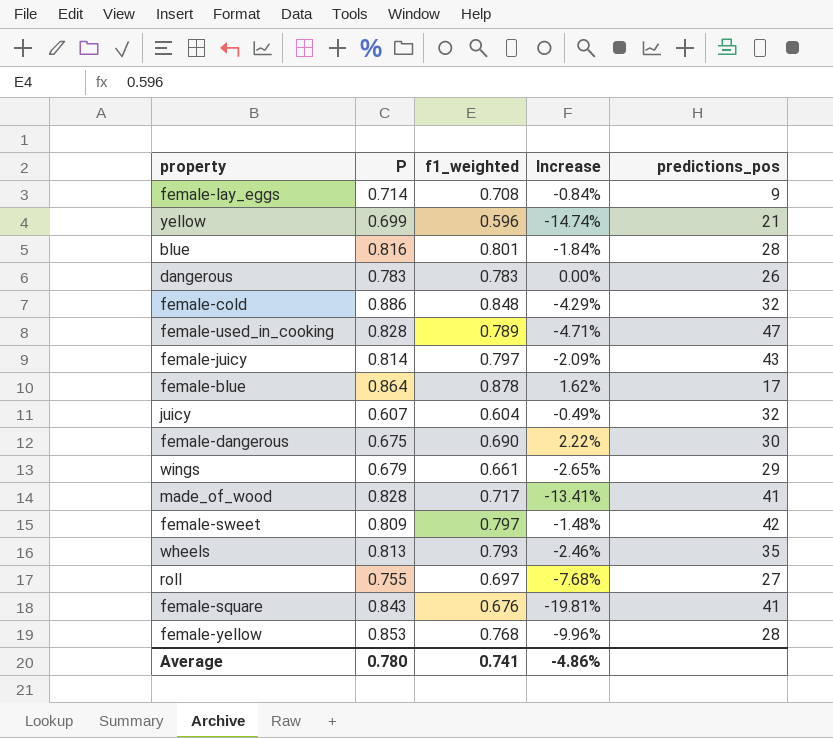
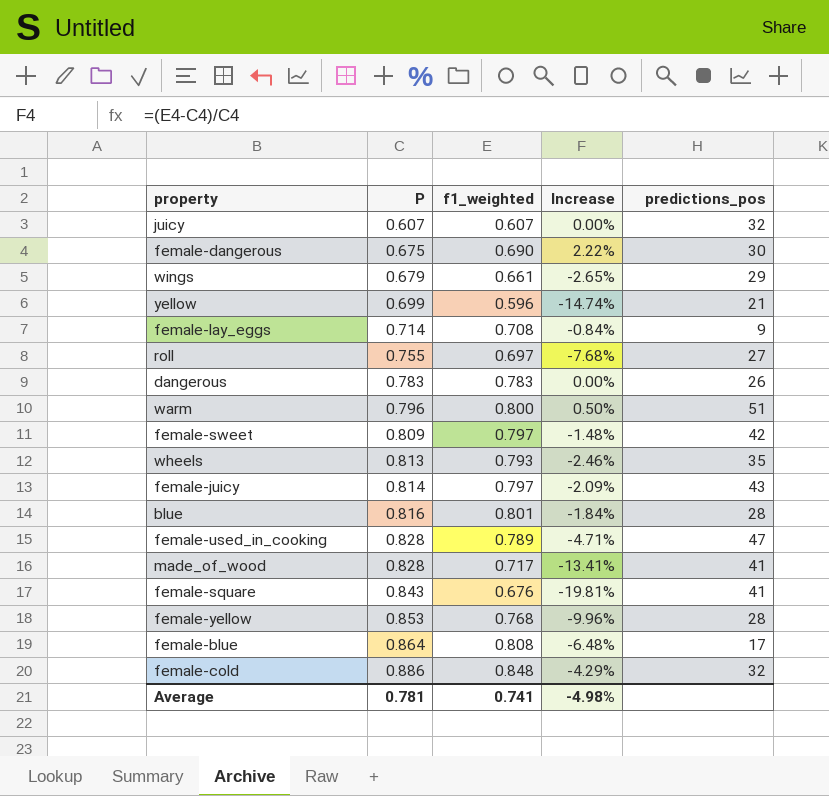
row order: none -> P ascending
juicy | f1_weighted: 0.604 -> 0.607
juicy | Increase: -0.49% -> 0.00%
row warm: none -> 0.796 | 0.800 | 0.50% | 51
female-blue | f1_weighted: 0.878 -> 0.808
female-blue | Increase: 1.62% -> -6.48%
Average | P: 0.780 -> 0.781
Average | Increase: -4.86% -> -4.98%

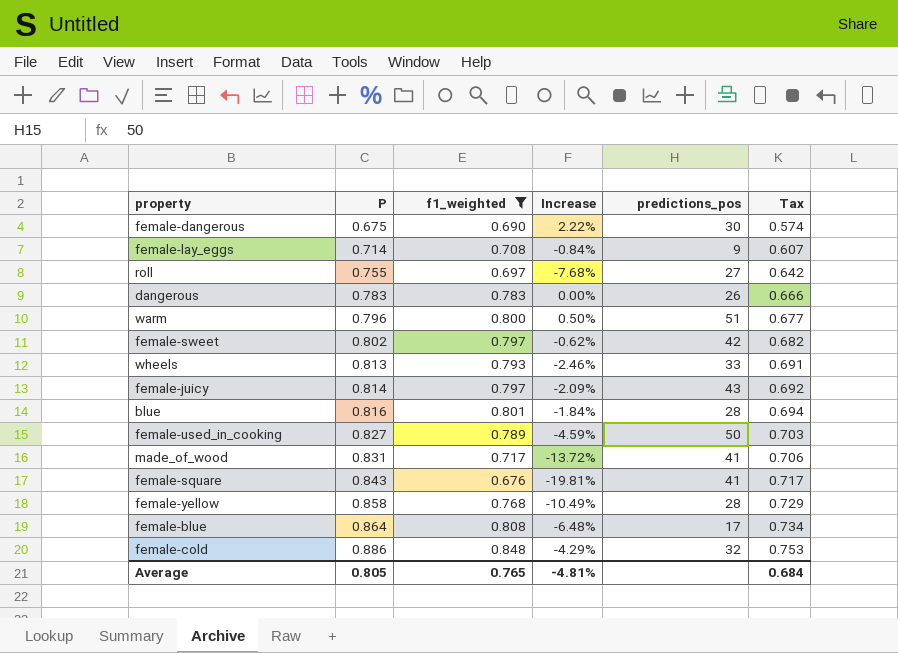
filter: none -> f1_weighted >= 0.676
column Tax | formula: none -> [P] * 0.85
female-sweet | P: 0.809 -> 0.802
female-sweet | Increase: -1.48% -> -0.62%
wheels | predictions_pos: 35 -> 33
female-used_in_cooking | P: 0.828 -> 0.827
female-used_in_cooking | Increase: -4.71% -> -4.59%
female-used_in_cooking | predictions_pos: 47 -> 50
made_of_wood | P: 0.828 -> 0.831
made_of_wood | Increase: -13.41% -> -13.72%
female-yellow | P: 0.853 -> 0.858
female-yellow | Increase: -9.96% -> -10.49%
Average | P: 0.781 -> 0.805
Average | f1_weighted: 0.741 -> 0.765
Average | Increase: -4.98% -> -4.81%

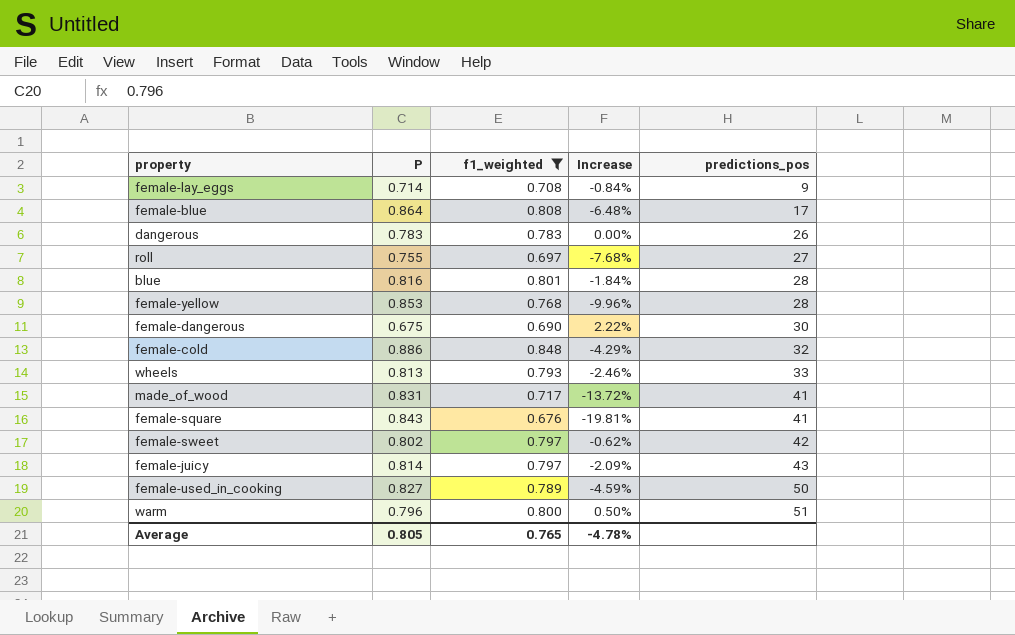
row order: P ascending -> predictions_pos ascending
column Tax | formula: [P] * 0.85 -> none
female-yellow | P: 0.858 -> 0.853
female-yellow | Increase: -10.49% -> -9.96%
Average | Increase: -4.81% -> -4.78%

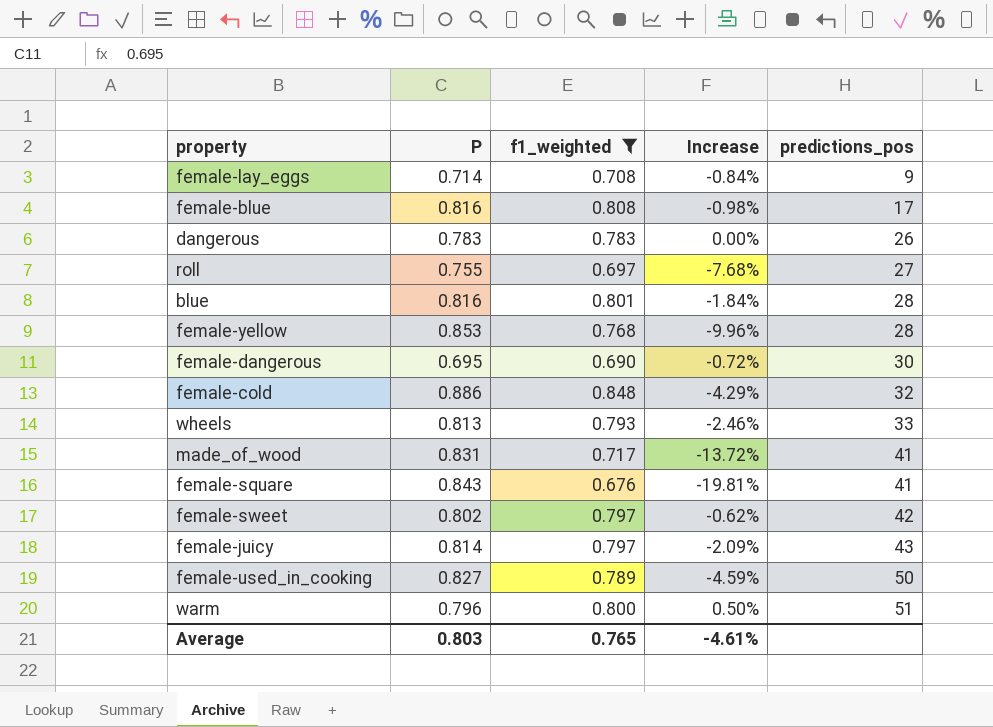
female-blue | P: 0.864 -> 0.816
female-blue | Increase: -6.48% -> -0.98%
female-dangerous | P: 0.675 -> 0.695
female-dangerous | Increase: 2.22% -> -0.72%
Average | P: 0.805 -> 0.803
Average | Increase: -4.78% -> -4.61%

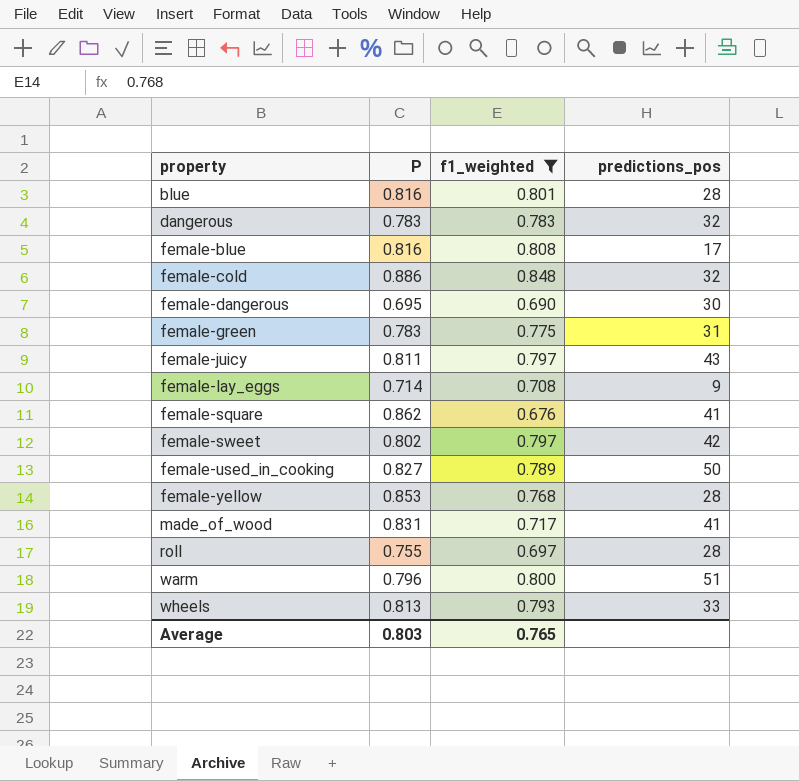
row order: predictions_pos ascending -> property ascending
column Increase | formula: ([f1_weighted] - [P]) / [P] -> none
dangerous | predictions_pos: 26 -> 32
row female-green: none -> 0.783 | 0.775 | 31
female-juicy | P: 0.814 -> 0.811
female-square | P: 0.843 -> 0.862
roll | predictions_pos: 27 -> 28

